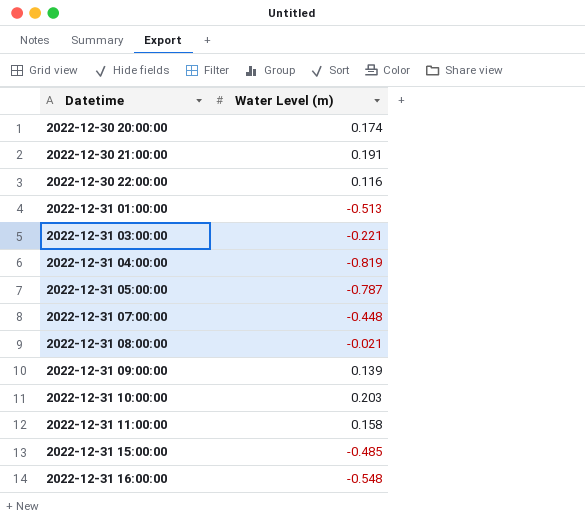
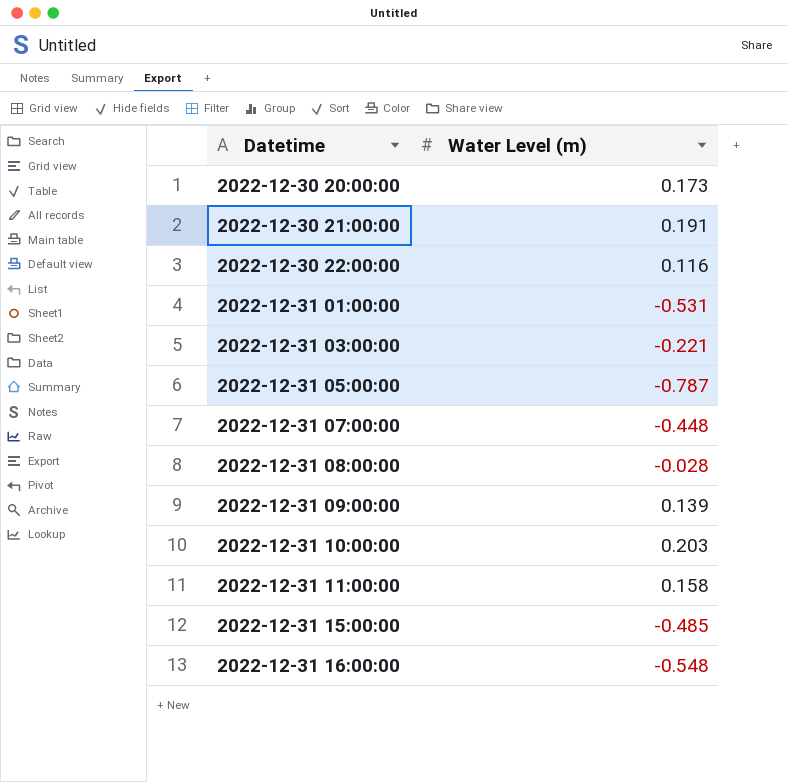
row 2022-12-31 04:00:00: -0.819 -> none
2022-12-30 20:00:00 | Water Level (m): 0.174 -> 0.173
2022-12-31 01:00:00 | Water Level (m): -0.513 -> -0.531
2022-12-31 08:00:00 | Water Level (m): -0.021 -> -0.028

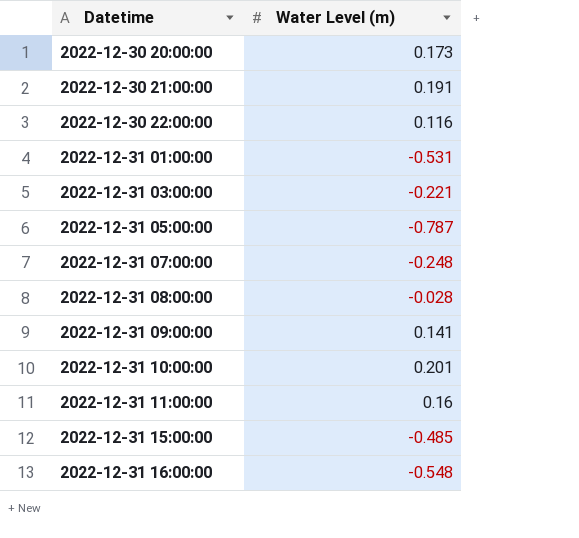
2022-12-31 07:00:00 | Water Level (m): -0.448 -> -0.248
2022-12-31 09:00:00 | Water Level (m): 0.139 -> 0.141
2022-12-31 10:00:00 | Water Level (m): 0.203 -> 0.201
2022-12-31 11:00:00 | Water Level (m): 0.158 -> 0.16

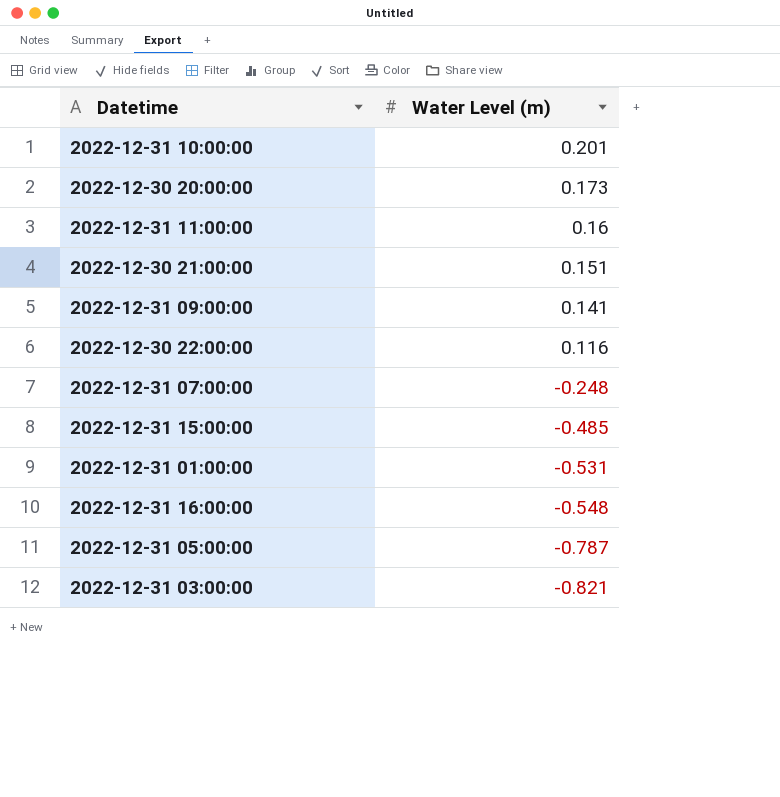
row order: Datetime ascending -> Water Level (m) descending
row 2022-12-31 08:00:00: -0.028 -> none
2022-12-30 21:00:00 | Water Level (m): 0.191 -> 0.151
2022-12-31 03:00:00 | Water Level (m): -0.221 -> -0.821

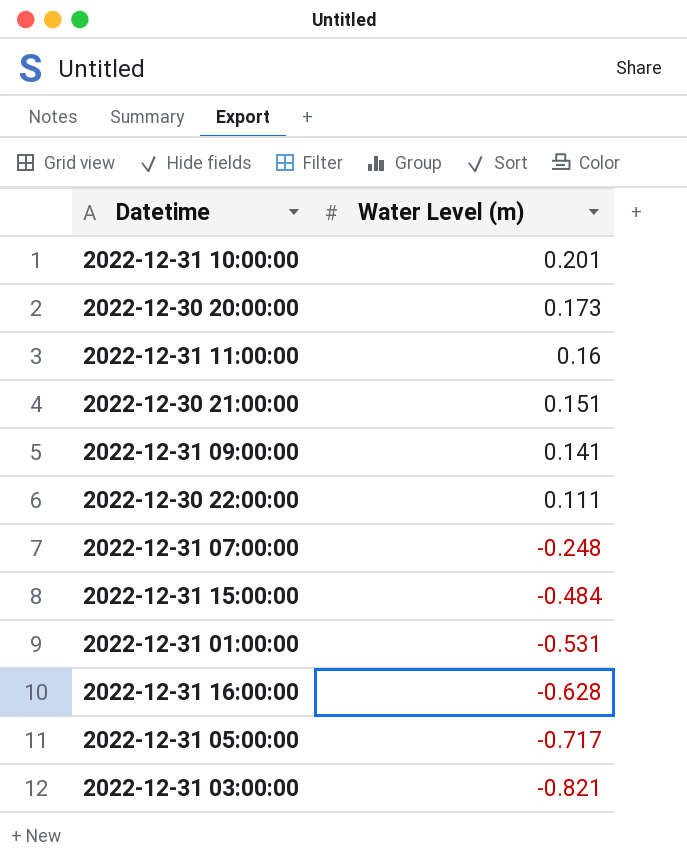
2022-12-30 22:00:00 | Water Level (m): 0.116 -> 0.111
2022-12-31 15:00:00 | Water Level (m): -0.485 -> -0.484
2022-12-31 16:00:00 | Water Level (m): -0.548 -> -0.628
2022-12-31 05:00:00 | Water Level (m): -0.787 -> -0.717

